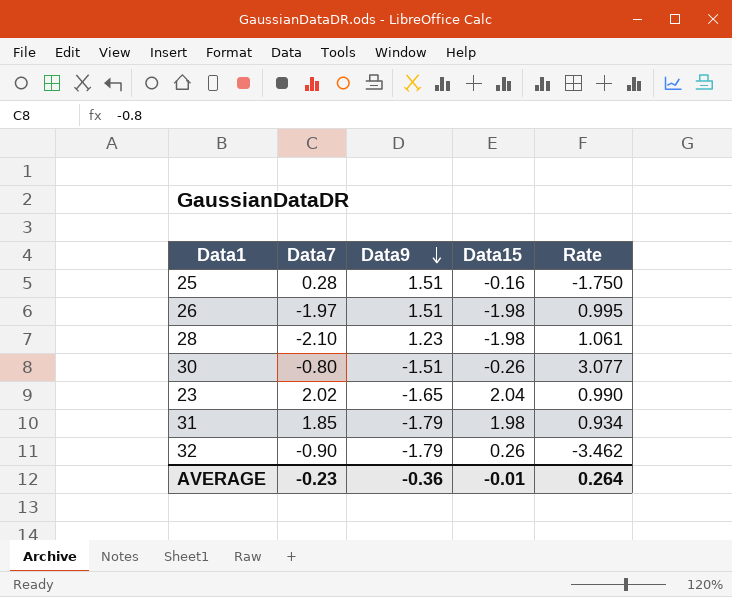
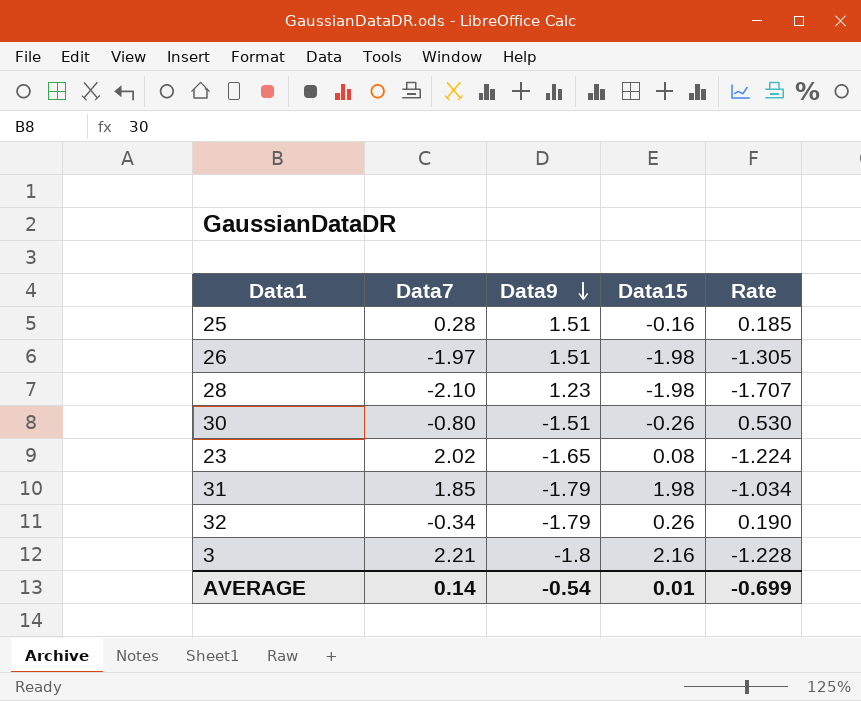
column Rate | formula: [Data7] / [Data15] -> [Data7] / [Data9]
23 | Data15: 2.04 -> 0.08
32 | Data7: -0.90 -> -0.34
row 3: none -> 2.21 | -1.8 | 2.16 | -1.228
AVERAGE | Data7: -0.23 -> 0.14
AVERAGE | Data9: -0.36 -> -0.54
AVERAGE | Data15: -0.01 -> 0.01
AVERAGE | Rate: 0.264 -> -0.699

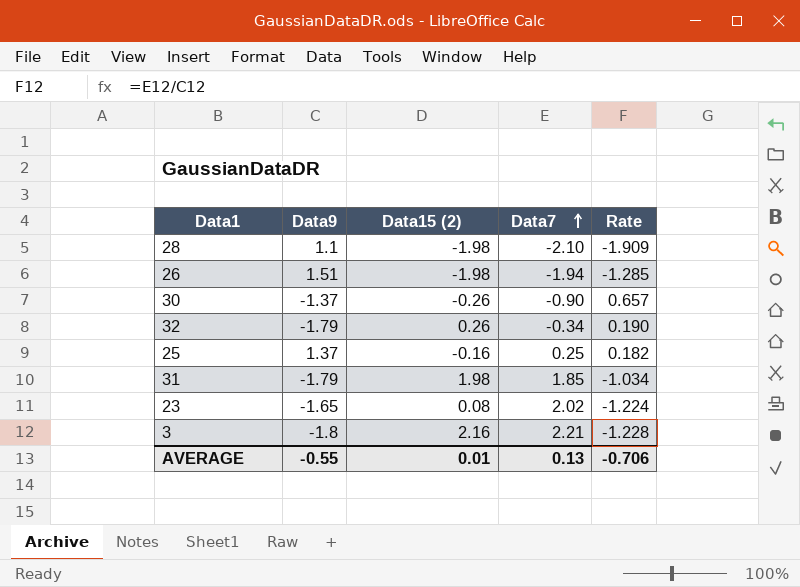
row order: Data9 descending -> Data7 ascending
column name: Data15 -> Data15 (2)
column Data7 | position: 2 -> 4
28 | Data9: 1.23 -> 1.1
28 | Rate: -1.707 -> -1.909
26 | Data7: -1.97 -> -1.94
26 | Rate: -1.305 -> -1.285
30 | Data9: -1.51 -> -1.37
30 | Data7: -0.80 -> -0.90
30 | Rate: 0.530 -> 0.657
25 | Data9: 1.51 -> 1.37
25 | Data7: 0.28 -> 0.25
25 | Rate: 0.185 -> 0.182
AVERAGE | Data9: -0.54 -> -0.55
AVERAGE | Data7: 0.14 -> 0.13
AVERAGE | Rate: -0.699 -> -0.706

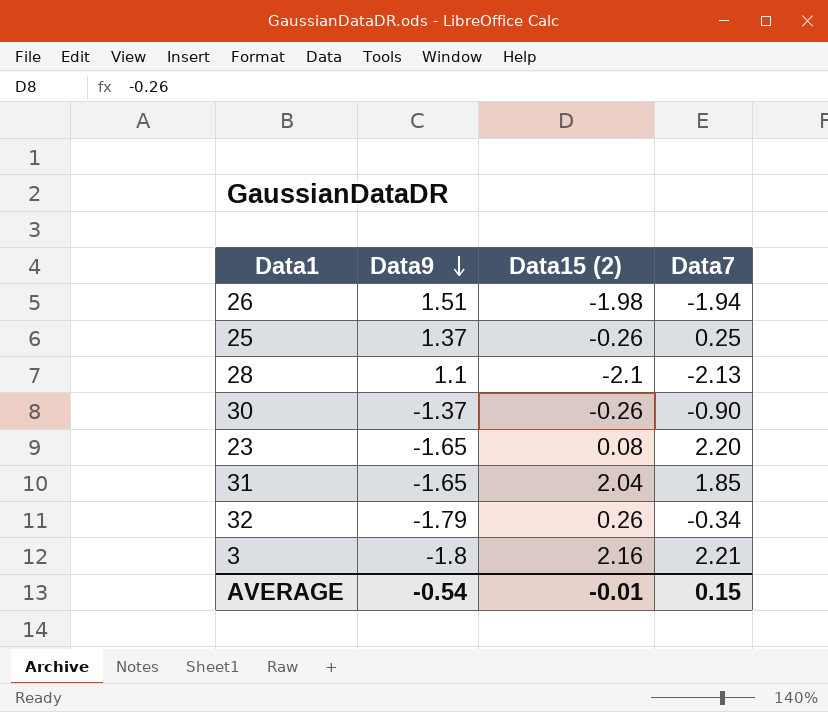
row order: Data7 ascending -> Data9 descending
column Rate | formula: [Data7] / [Data9] -> none
25 | Data15 (2): -0.16 -> -0.26
28 | Data15 (2): -1.98 -> -2.1
28 | Data7: -2.10 -> -2.13
23 | Data7: 2.02 -> 2.20
31 | Data9: -1.79 -> -1.65
31 | Data15 (2): 1.98 -> 2.04
AVERAGE | Data9: -0.55 -> -0.54
AVERAGE | Data15 (2): 0.01 -> -0.01
AVERAGE | Data7: 0.13 -> 0.15

